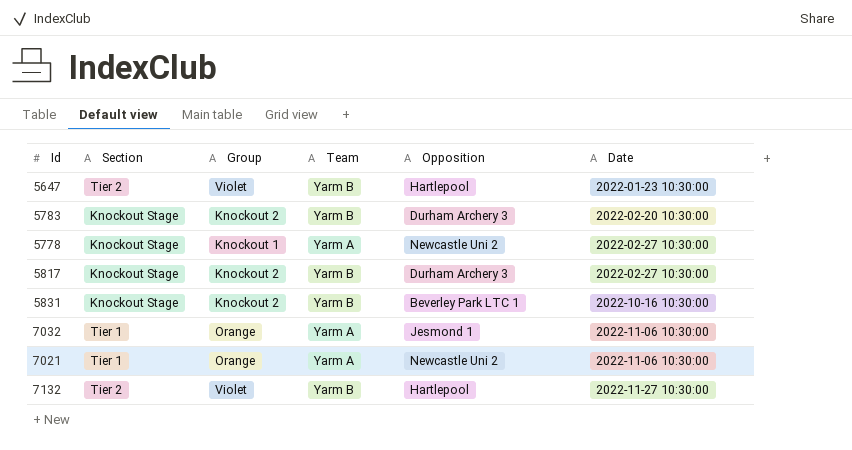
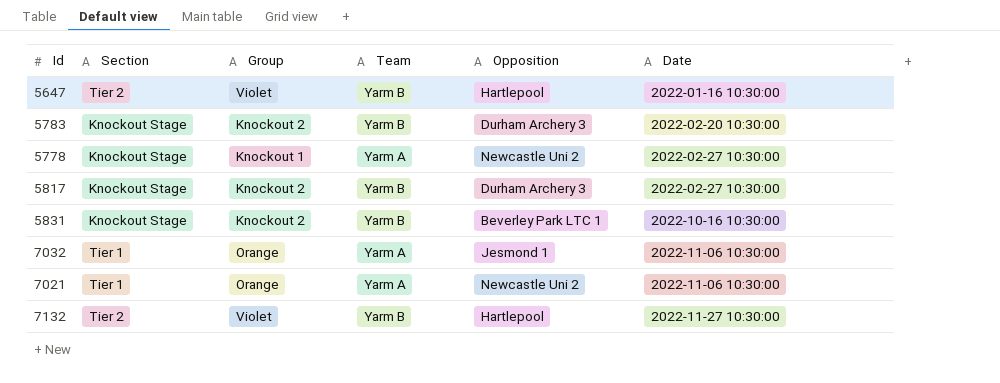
5647 | Date: 2022-01-23 10:30:00 -> 2022-01-16 10:30:00

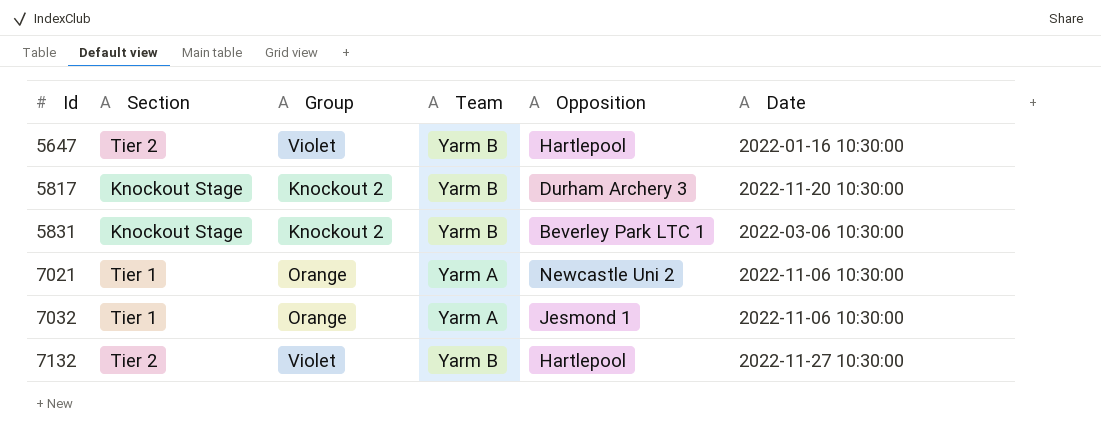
row order: Date ascending -> Id ascending
row 5783: Knockout Stage | Knockout 2 | Yarm B | Durham Archery 3 | 2022-02-20 10:30:00 -> none
row 5778: Knockout Stage | Knockout 1 | Yarm A | Newcastle Uni 2 | 2022-02-27 10:30:00 -> none
5817 | Date: 2022-02-27 10:30:00 -> 2022-11-20 10:30:00
5831 | Date: 2022-10-16 10:30:00 -> 2022-03-06 10:30:00

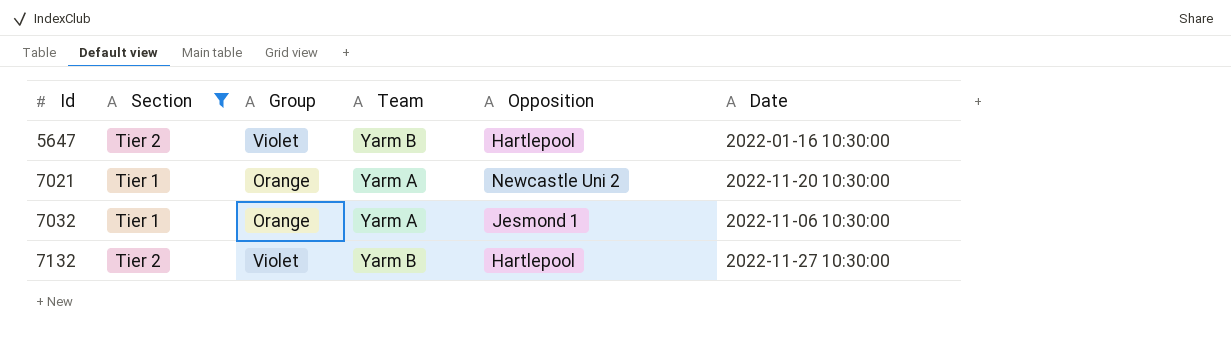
filter: none -> Section != Knockout Stage
7021 | Date: 2022-11-06 10:30:00 -> 2022-11-20 10:30:00

